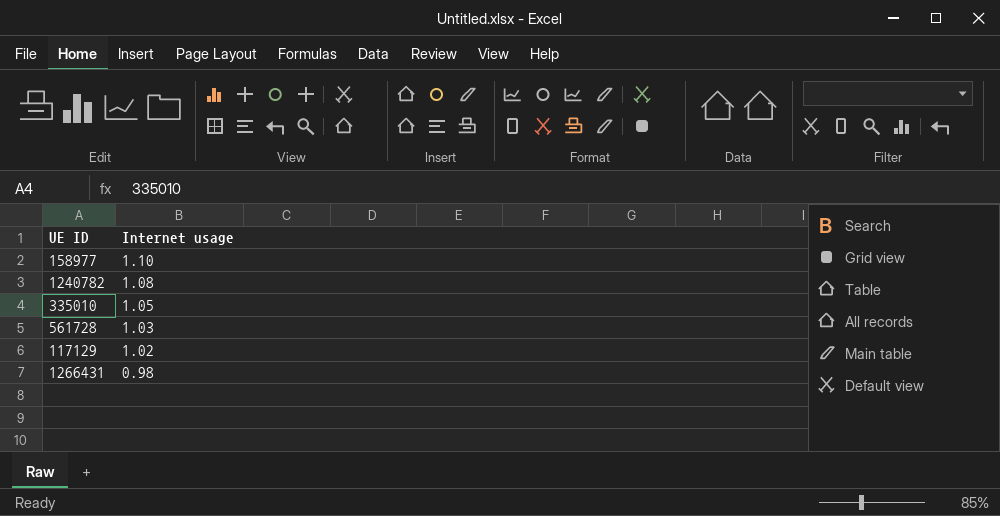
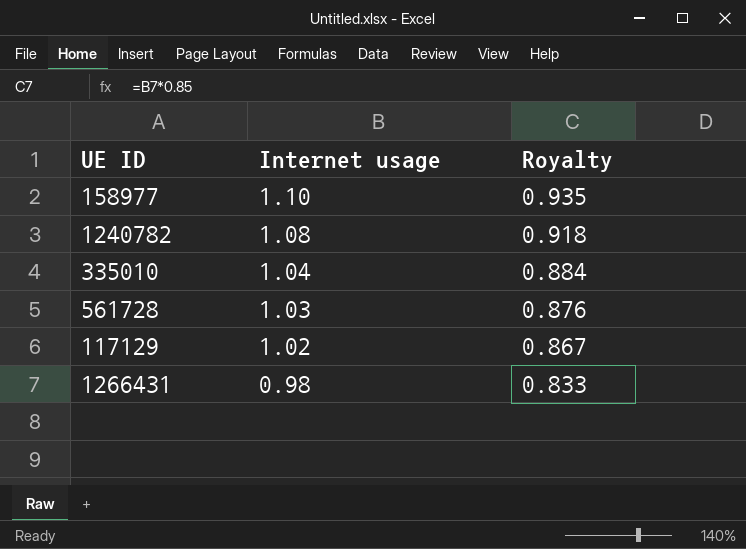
column Royalty | formula: none -> [Internet usage] * 0.85
335010 | Internet usage: 1.05 -> 1.04

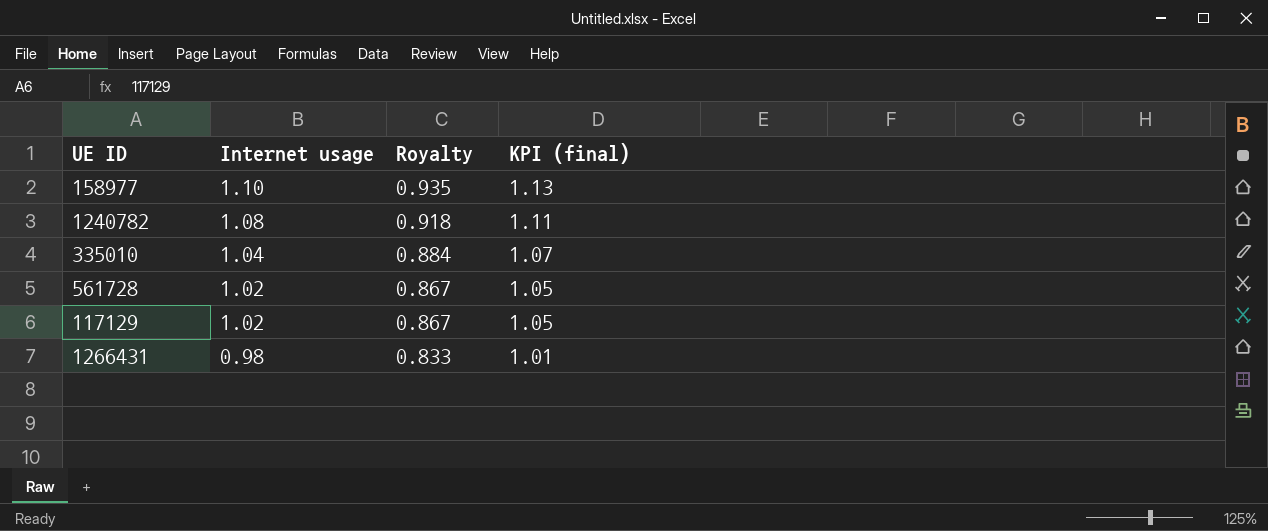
column KPI (final) | formula: none -> [Internet usage] * 1.03
561728 | Internet usage: 1.03 -> 1.02
561728 | Royalty: 0.876 -> 0.867

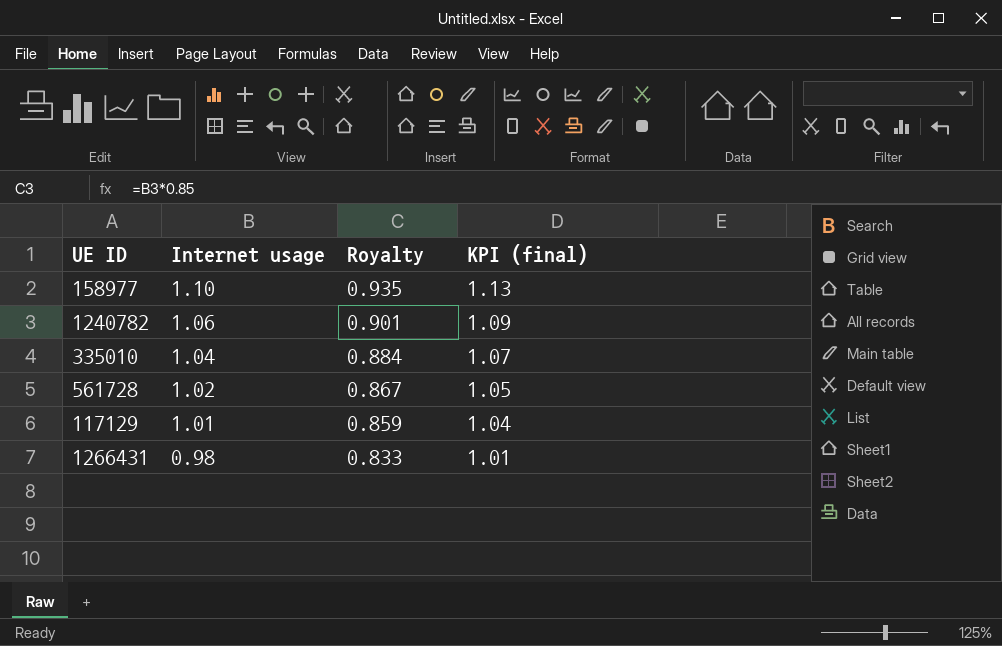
1240782 | Internet usage: 1.08 -> 1.06
1240782 | Royalty: 0.918 -> 0.901
1240782 | KPI (final): 1.11 -> 1.09
117129 | Internet usage: 1.02 -> 1.01
117129 | Royalty: 0.867 -> 0.859
117129 | KPI (final): 1.05 -> 1.04

